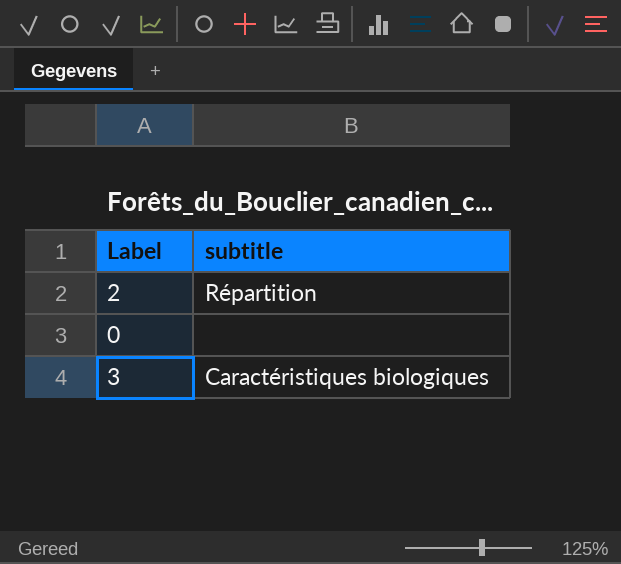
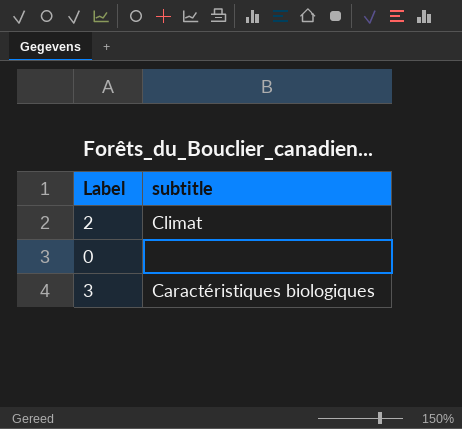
2 | subtitle: Répartition -> Climat

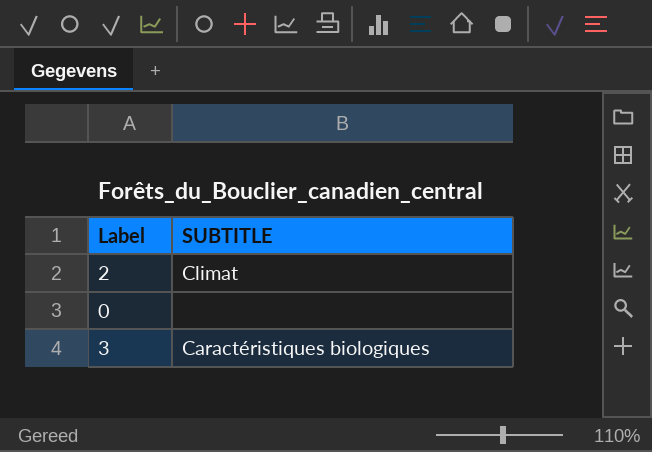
column name: subtitle -> SUBTITLE

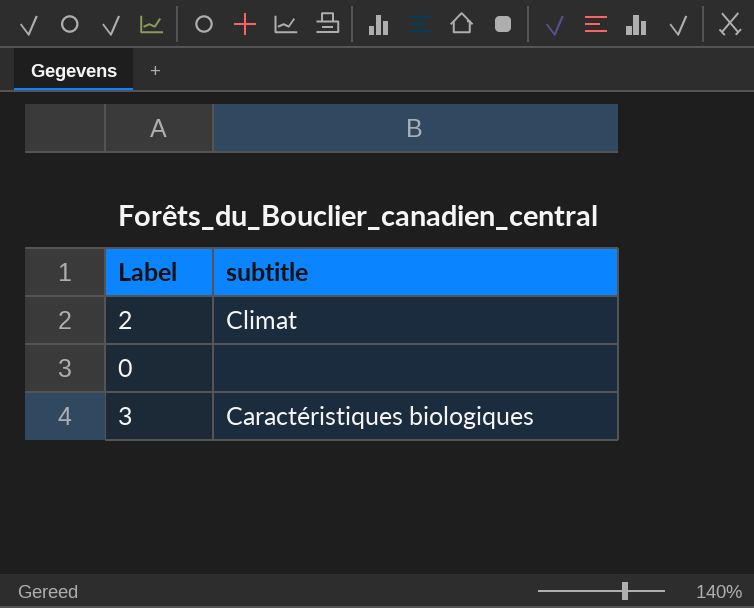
column name: SUBTITLE -> subtitle

